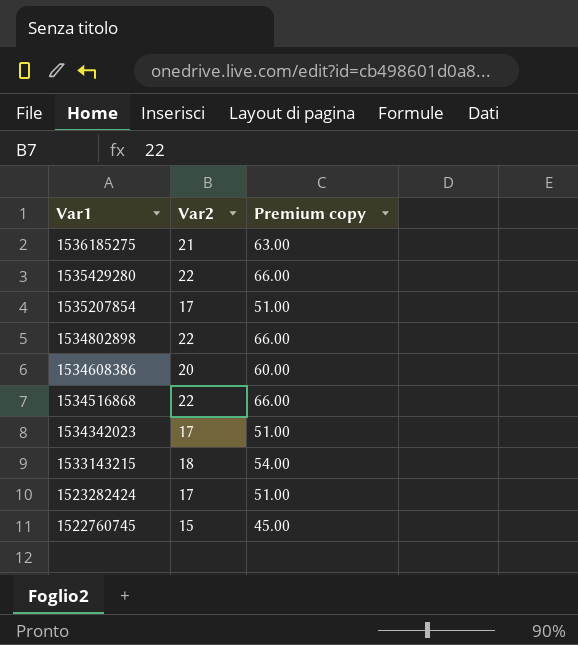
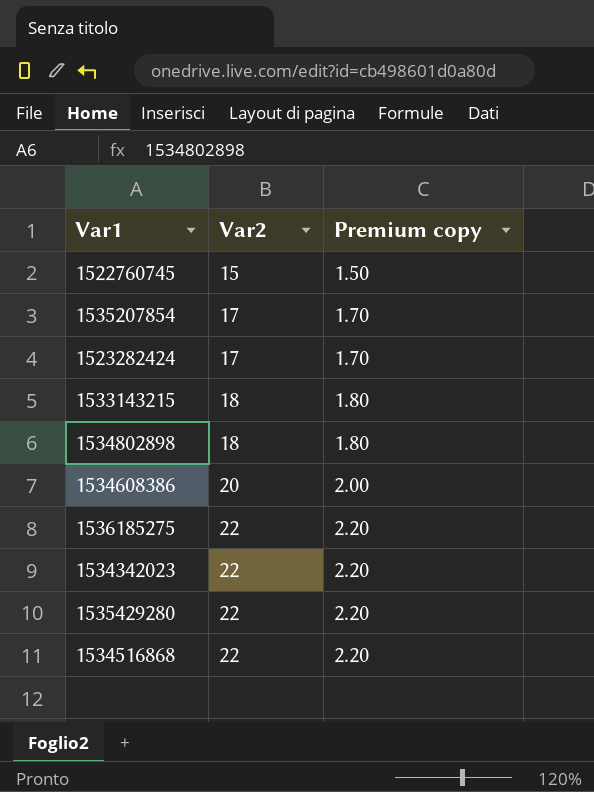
row order: Var1 descending -> Var2 ascending
column Premium copy | formula: [Var2] * 3 -> [Var2] * 0.1
1534802898 | Var2: 22 -> 18
1536185275 | Var2: 21 -> 22
1534342023 | Var2: 17 -> 22

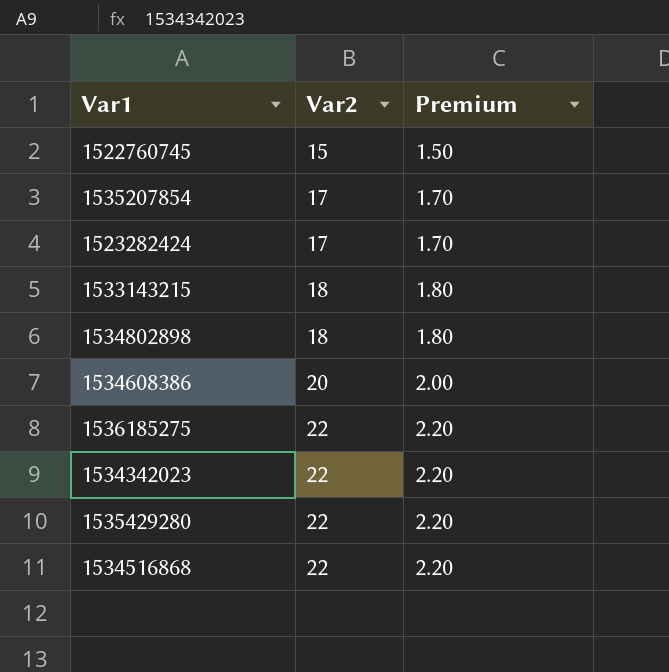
column name: Premium copy -> Premium

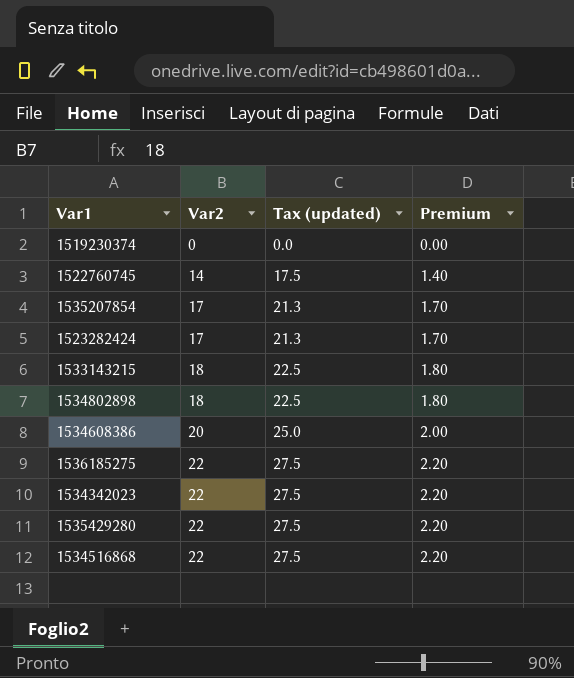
column Tax (updated) | formula: none -> [Var2] * 1.25
row 1519230374: none -> 0 | 0.0 | 0.00
1522760745 | Var2: 15 -> 14
1522760745 | Premium: 1.50 -> 1.40

